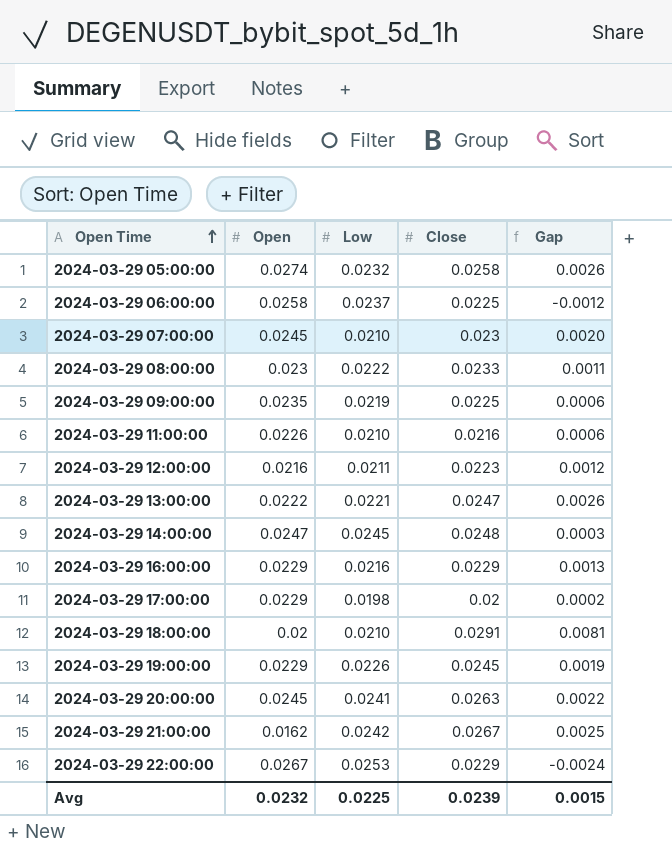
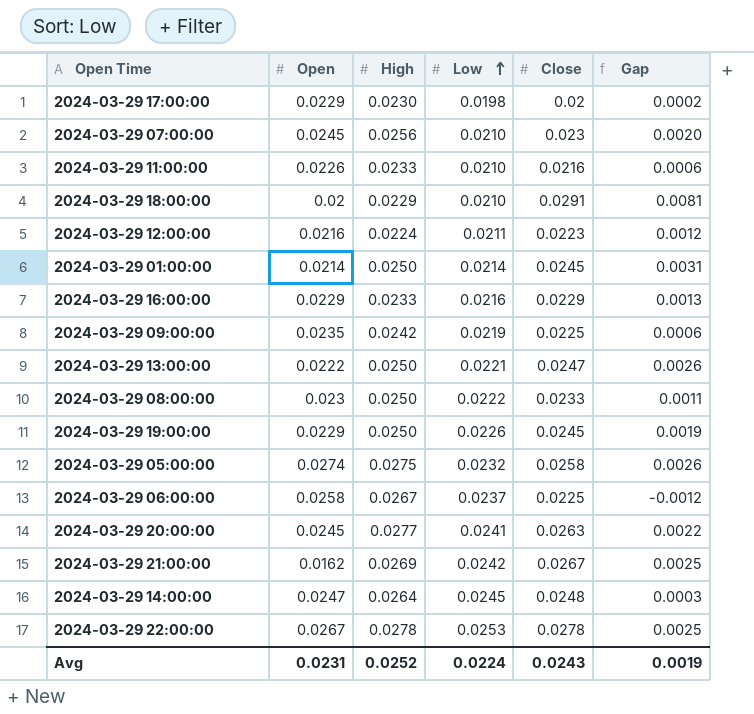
row order: Open Time ascending -> Low ascending
column High | position: none -> 3
row 2024-03-29 01:00:00: none -> 0.0214 | 0.0250 | 0.0214 | 0.0245 | 0.0031
2024-03-29 22:00:00 | Close: 0.0229 -> 0.0278
2024-03-29 22:00:00 | Gap: -0.0024 -> 0.0025
Avg | Open: 0.0232 -> 0.0231
Avg | Low: 0.0225 -> 0.0224
Avg | Close: 0.0239 -> 0.0243
Avg | Gap: 0.0015 -> 0.0019

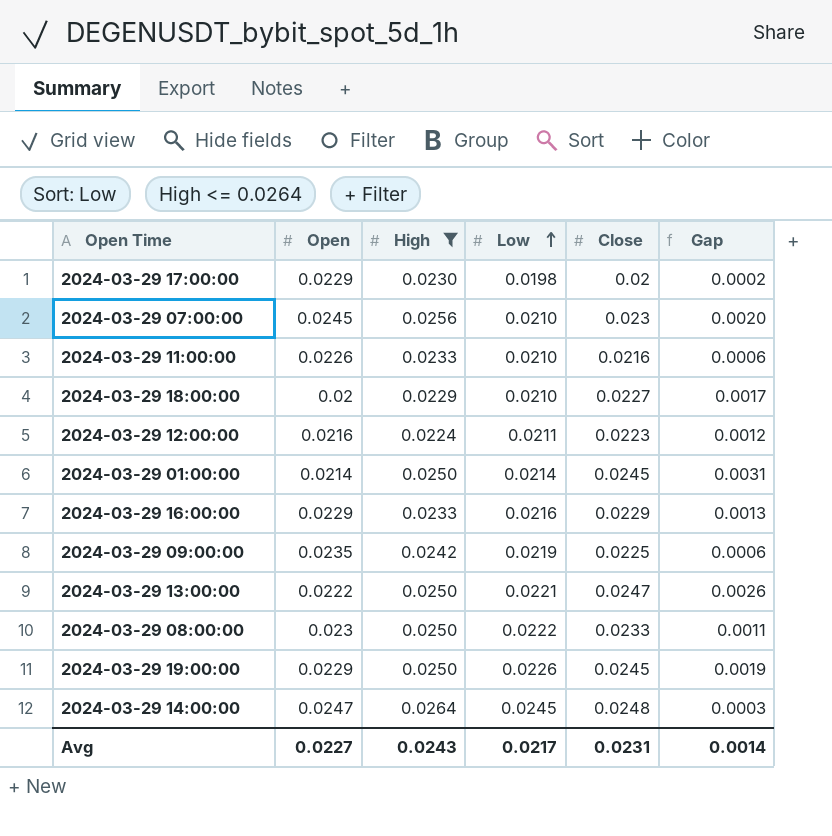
filter: none -> High <= 0.0264
2024-03-29 18:00:00 | Close: 0.0291 -> 0.0227
2024-03-29 18:00:00 | Gap: 0.0081 -> 0.0017
Avg | Open: 0.0231 -> 0.0227
Avg | High: 0.0252 -> 0.0243
Avg | Low: 0.0224 -> 0.0217
Avg | Close: 0.0243 -> 0.0231
Avg | Gap: 0.0019 -> 0.0014

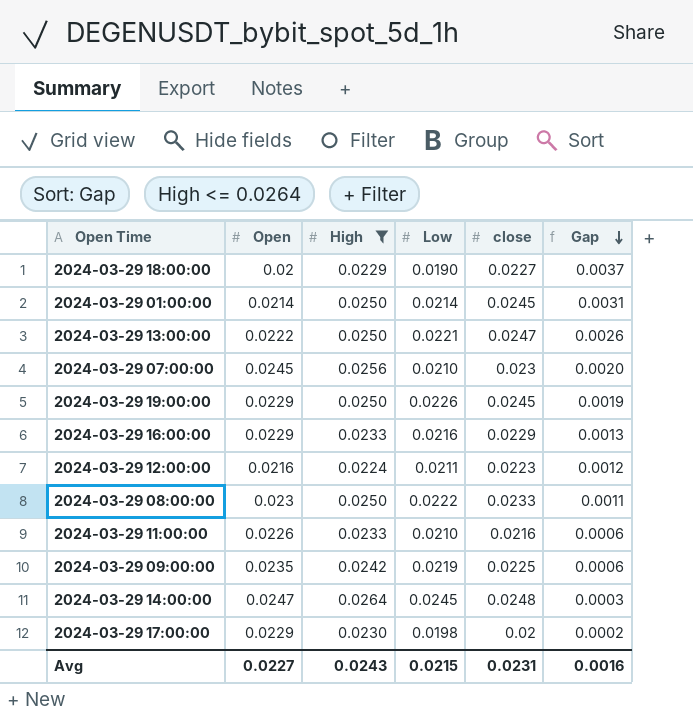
row order: Low ascending -> Gap descending
column name: Close -> close
2024-03-29 18:00:00 | Low: 0.0210 -> 0.0190
2024-03-29 18:00:00 | Gap: 0.0017 -> 0.0037
Avg | Low: 0.0217 -> 0.0215
Avg | Gap: 0.0014 -> 0.0016

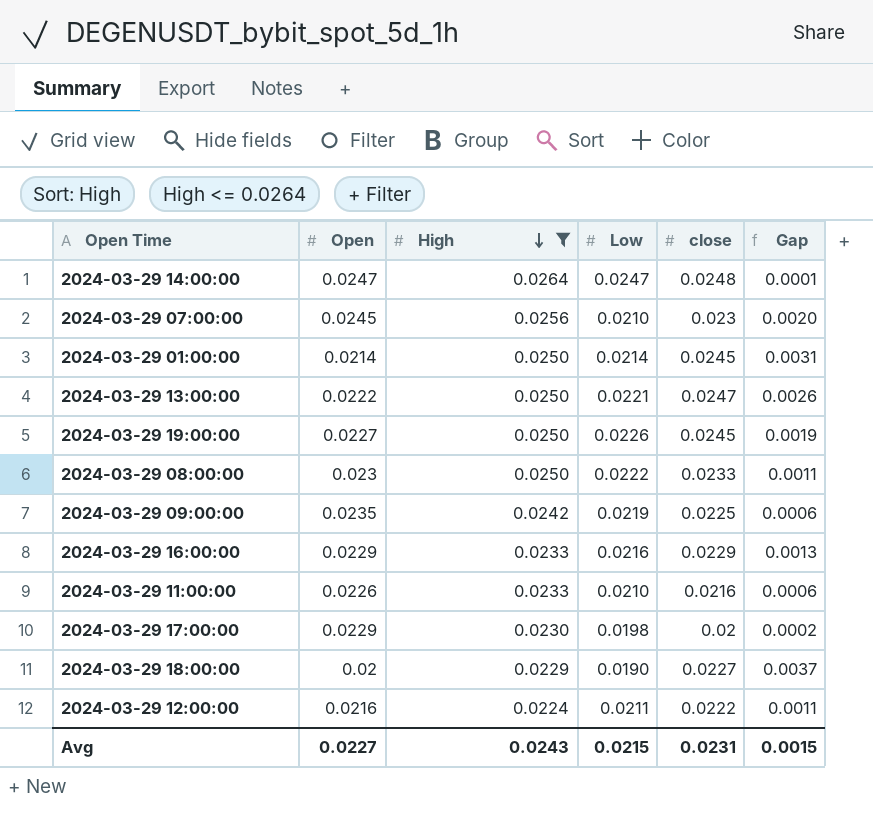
row order: Gap descending -> High descending
2024-03-29 14:00:00 | Low: 0.0245 -> 0.0247
2024-03-29 14:00:00 | Gap: 0.0003 -> 0.0001
2024-03-29 19:00:00 | Open: 0.0229 -> 0.0227
2024-03-29 12:00:00 | close: 0.0223 -> 0.0222
2024-03-29 12:00:00 | Gap: 0.0012 -> 0.0011
Avg | Gap: 0.0016 -> 0.0015

